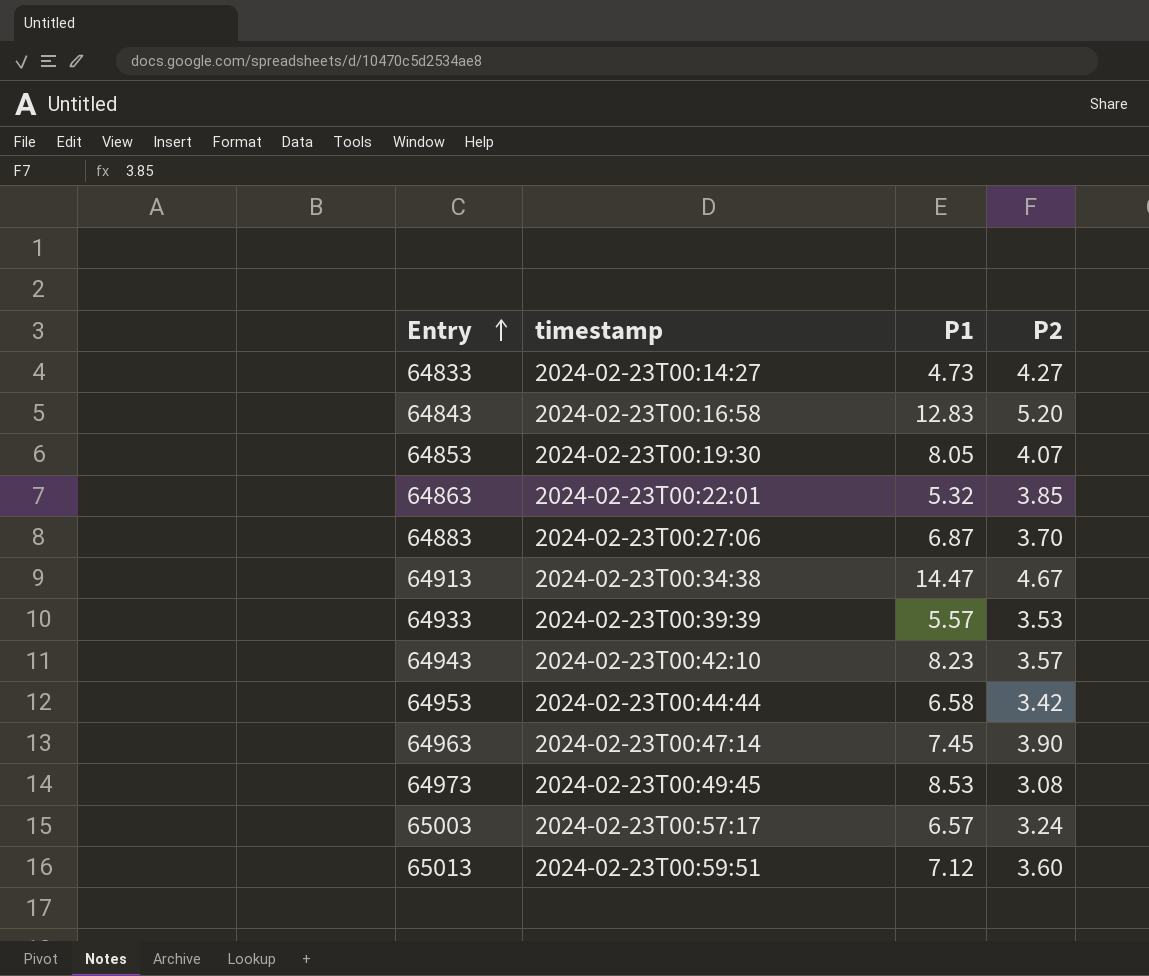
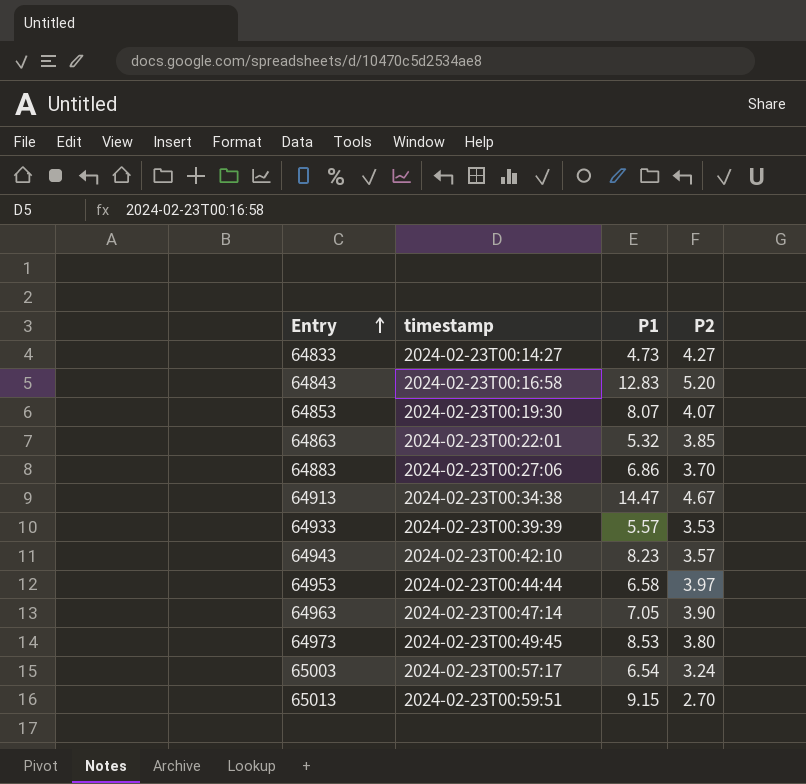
64853 | P1: 8.05 -> 8.07
64883 | P1: 6.87 -> 6.86
64953 | P2: 3.42 -> 3.97
64963 | P1: 7.45 -> 7.05
64973 | P2: 3.08 -> 3.80
65003 | P1: 6.57 -> 6.54
65013 | P1: 7.12 -> 9.15
65013 | P2: 3.60 -> 2.70

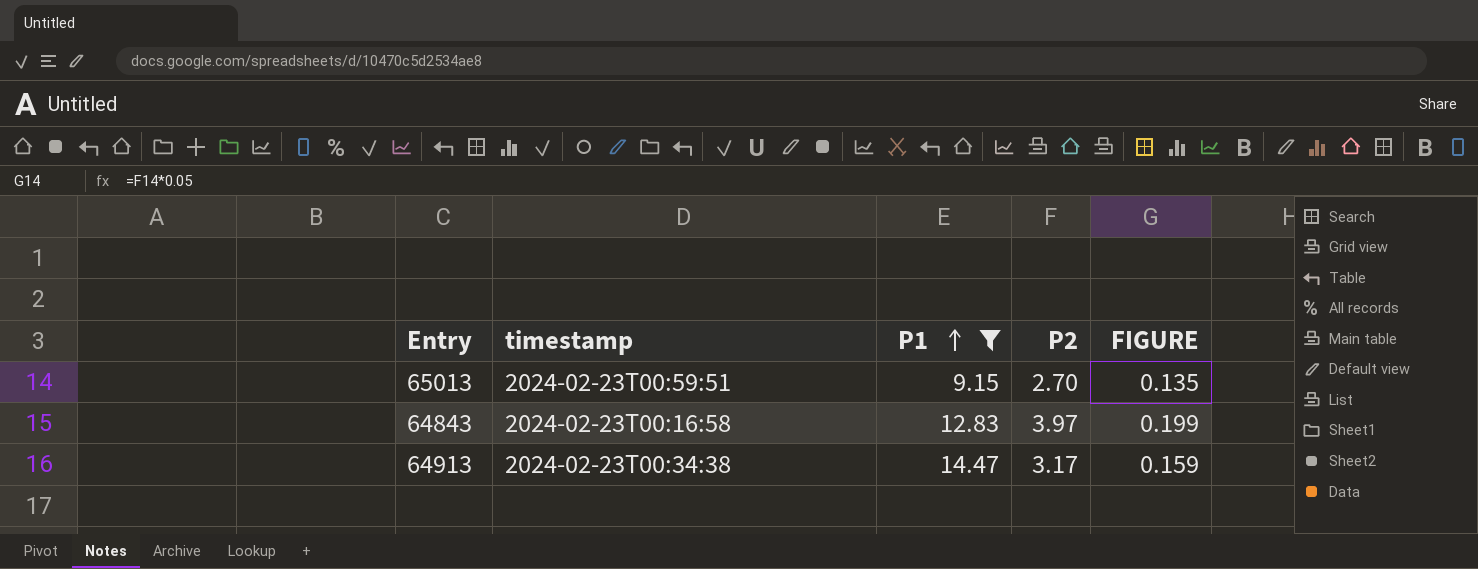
filter: none -> P1 >= 9.15
row order: Entry ascending -> P1 ascending
column FIGURE | formula: none -> [P2] * 0.05
64843 | P2: 5.20 -> 3.97
64913 | P2: 4.67 -> 3.17

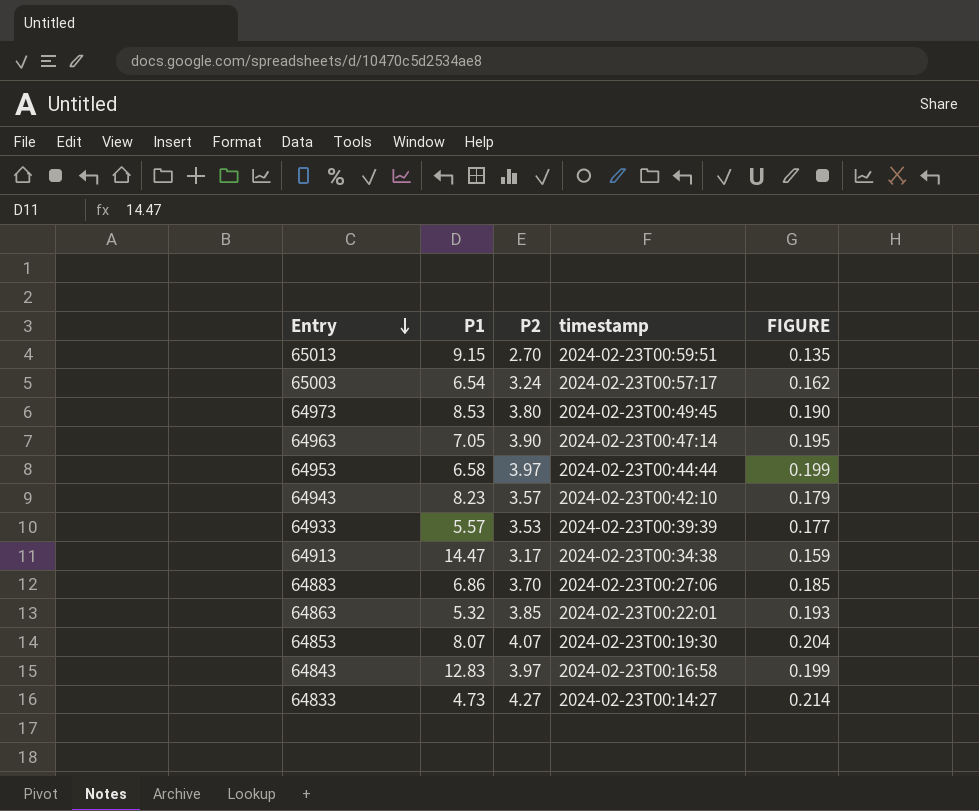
filter: P1 >= 9.15 -> none
row order: P1 ascending -> Entry descending
column timestamp | position: 2 -> 4

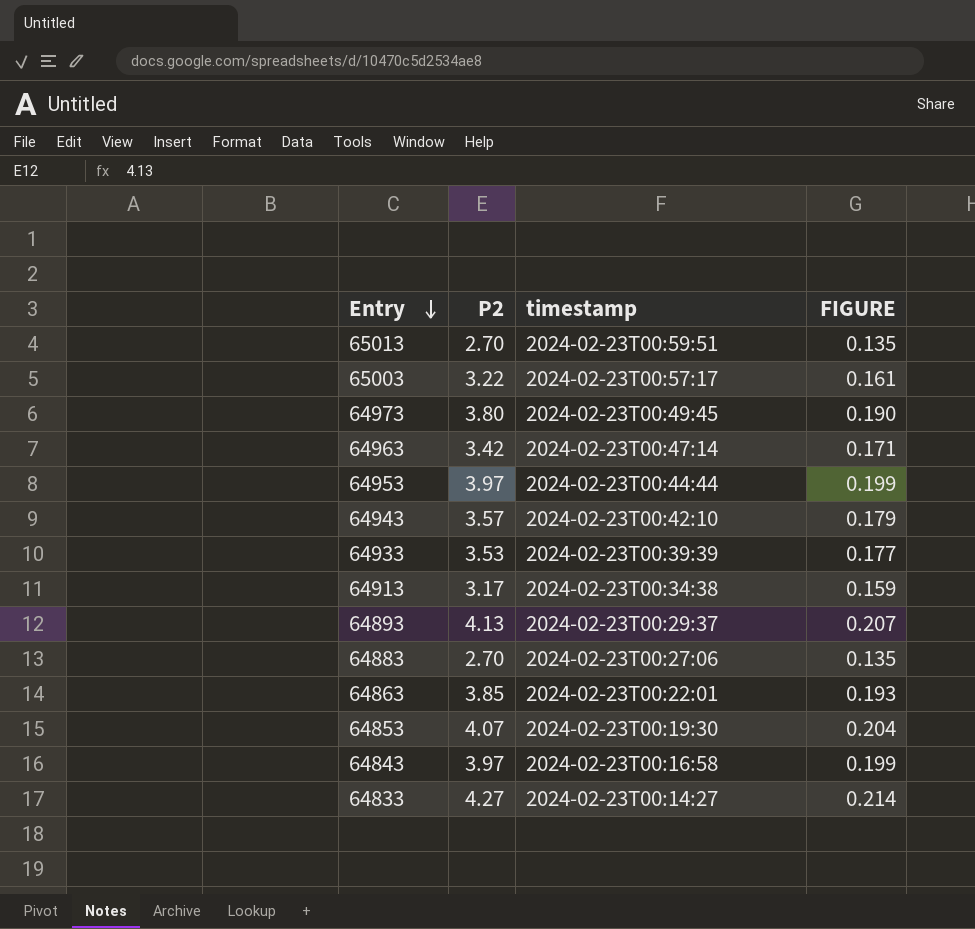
column P1 | position: 2 -> none
65003 | P2: 3.24 -> 3.22
65003 | FIGURE: 0.162 -> 0.161
64963 | P2: 3.90 -> 3.42
64963 | FIGURE: 0.195 -> 0.171
row 64893: none -> 4.13 | 2024-02-23T00:29:37 | 0.207
64883 | P2: 3.70 -> 2.70
64883 | FIGURE: 0.185 -> 0.135

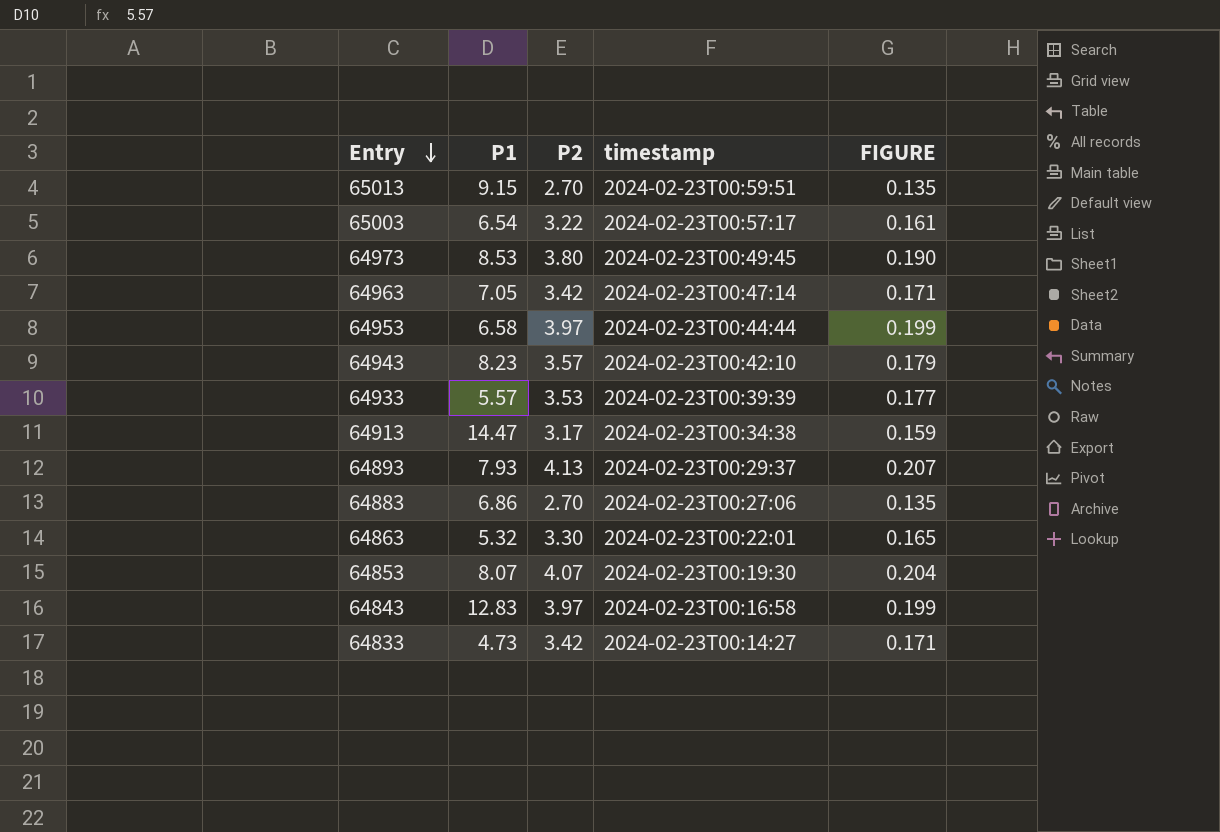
column P1 | position: none -> 2
64863 | P2: 3.85 -> 3.30
64863 | FIGURE: 0.193 -> 0.165
64833 | P2: 4.27 -> 3.42
64833 | FIGURE: 0.214 -> 0.171

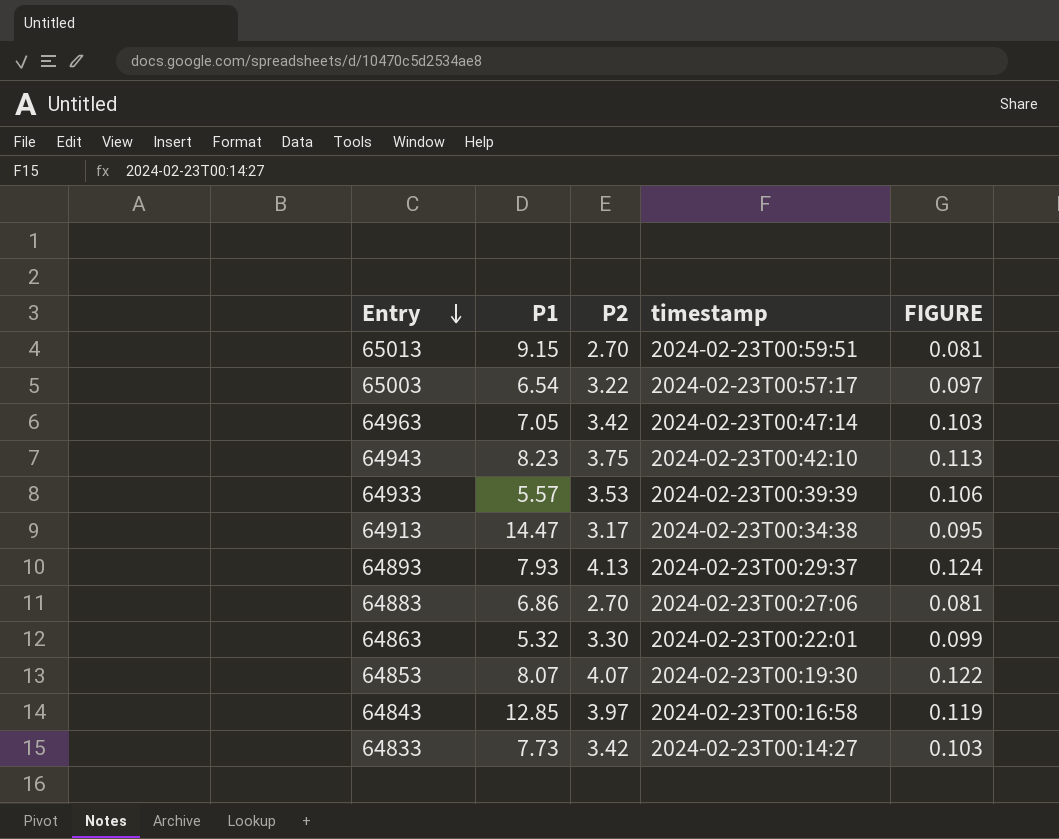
column FIGURE | formula: [P2] * 0.05 -> [P2] * 0.03
row 64973: 8.53 | 3.80 | 2024-02-23T00:49:45 | 0.190 -> none
row 64953: 6.58 | 3.97 | 2024-02-23T00:44:44 | 0.199 -> none
64943 | P2: 3.57 -> 3.75
64843 | P1: 12.83 -> 12.85
64833 | P1: 4.73 -> 7.73

